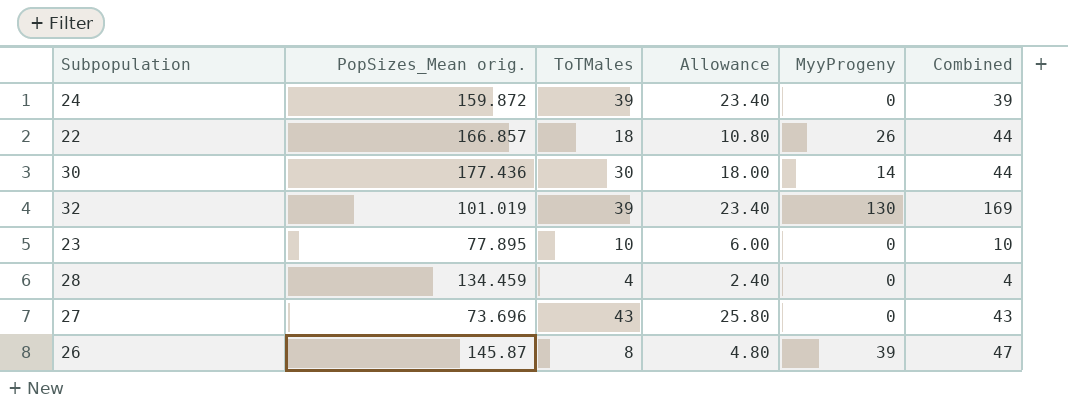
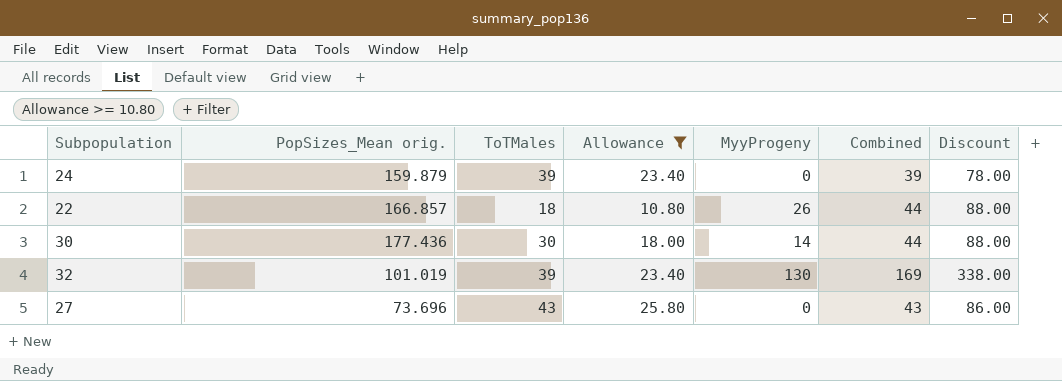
filter: none -> Allowance >= 10.80
column Discount | formula: none -> [Combined] * 2
24 | PopSizes_Mean orig.: 159.872 -> 159.879

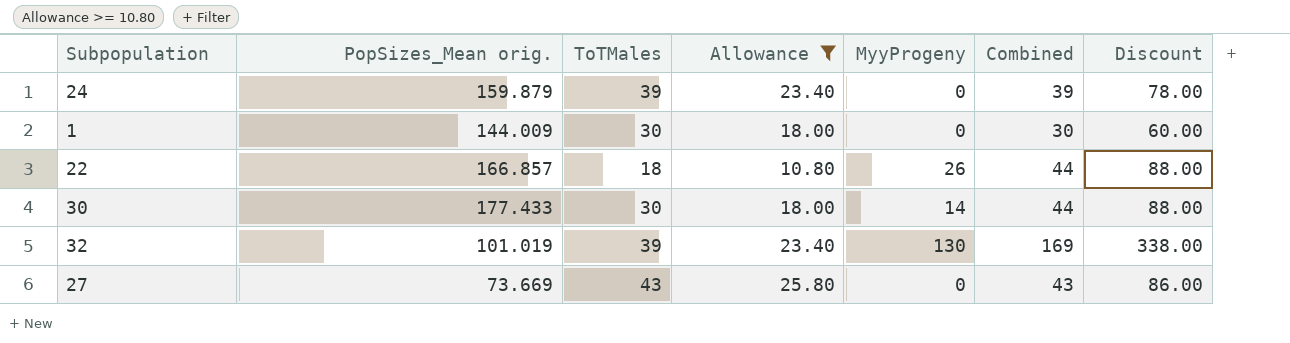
row 1: none -> 144.009 | 30 | 18.00 | 0 | 30 | 60.00
30 | PopSizes_Mean orig.: 177.436 -> 177.433
27 | PopSizes_Mean orig.: 73.696 -> 73.669

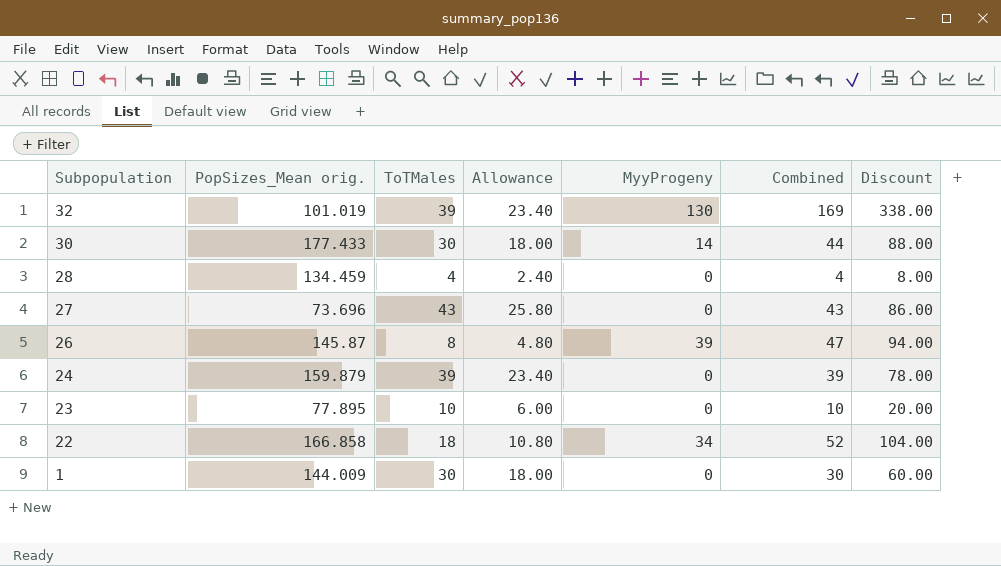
filter: Allowance >= 10.80 -> none
row order: none -> Subpopulation descending
27 | PopSizes_Mean orig.: 73.669 -> 73.696
22 | PopSizes_Mean orig.: 166.857 -> 166.858
22 | MyyProgeny: 26 -> 34
22 | Combined: 44 -> 52
22 | Discount: 88.00 -> 104.00

